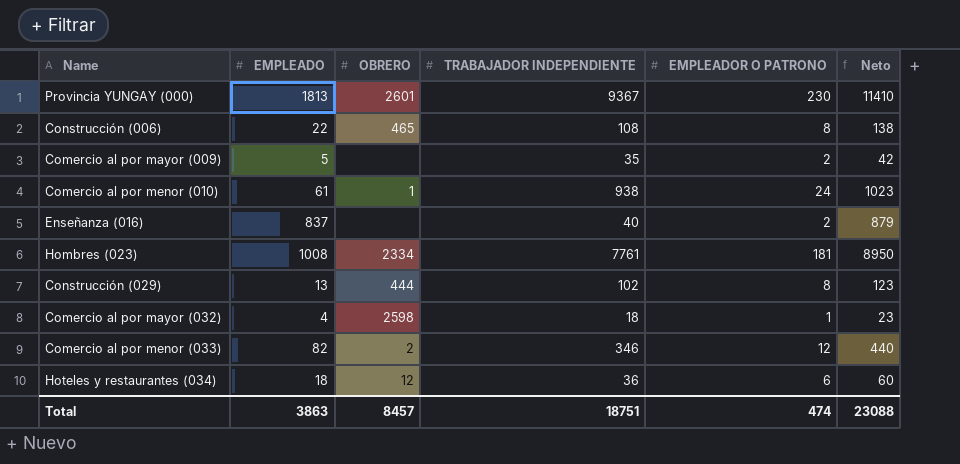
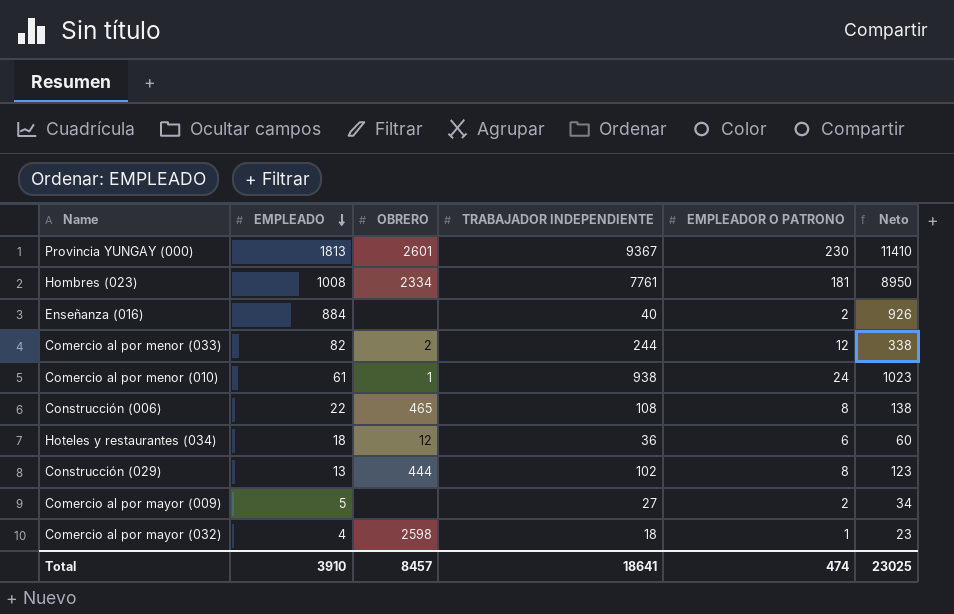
row order: none -> EMPLEADO descending
Enseñanza (016) | EMPLEADO: 837 -> 884
Enseñanza (016) | Neto: 879 -> 926
Comercio al por menor (033) | TRABAJADOR INDEPENDIENTE: 346 -> 244
Comercio al por menor (033) | Neto: 440 -> 338
Comercio al por mayor (009) | TRABAJADOR INDEPENDIENTE: 35 -> 27
Comercio al por mayor (009) | Neto: 42 -> 34
Total | EMPLEADO: 3863 -> 3910
Total | TRABAJADOR INDEPENDIENTE: 18751 -> 18641
Total | Neto: 23088 -> 23025

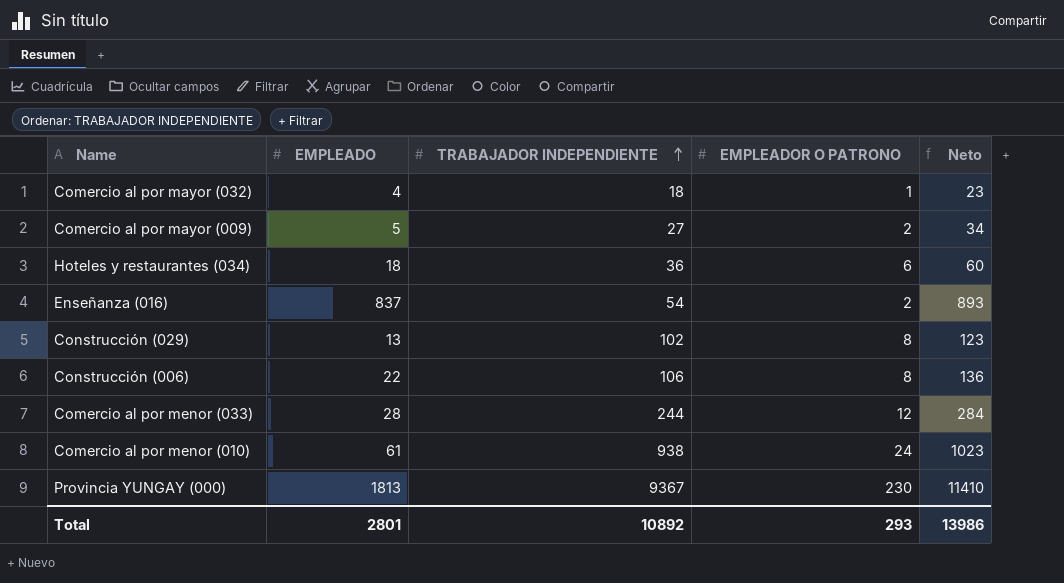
row order: EMPLEADO descending -> TRABAJADOR INDEPENDIENTE ascending
column OBRERO | position: 3 -> none
row Hombres (023): 1008 | 2334 | 7761 | 181 | 8950 -> none
Enseñanza (016) | EMPLEADO: 884 -> 837
Enseñanza (016) | TRABAJADOR INDEPENDIENTE: 40 -> 54
Enseñanza (016) | Neto: 926 -> 893
Construcción (006) | TRABAJADOR INDEPENDIENTE: 108 -> 106
Construcción (006) | Neto: 138 -> 136
Comercio al por menor (033) | EMPLEADO: 82 -> 28
Comercio al por menor (033) | Neto: 338 -> 284
Total | EMPLEADO: 3910 -> 2801
Total | TRABAJADOR INDEPENDIENTE: 18641 -> 10892
Total | EMPLEADOR O PATRONO: 474 -> 293
Total | Neto: 23025 -> 13986

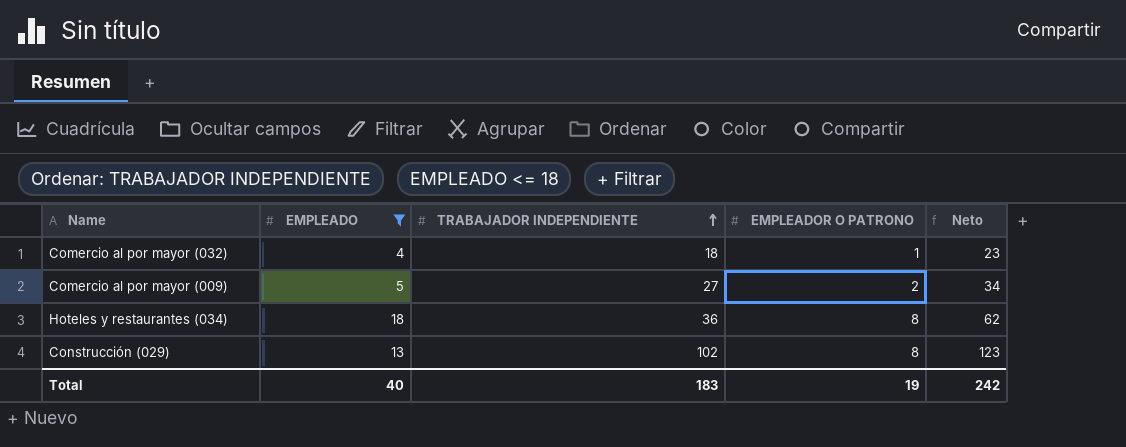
filter: none -> EMPLEADO <= 18
Hoteles y restaurantes (034) | EMPLEADOR O PATRONO: 6 -> 8
Hoteles y restaurantes (034) | Neto: 60 -> 62
Total | EMPLEADO: 2801 -> 40
Total | TRABAJADOR INDEPENDIENTE: 10892 -> 183
Total | EMPLEADOR O PATRONO: 293 -> 19
Total | Neto: 13986 -> 242

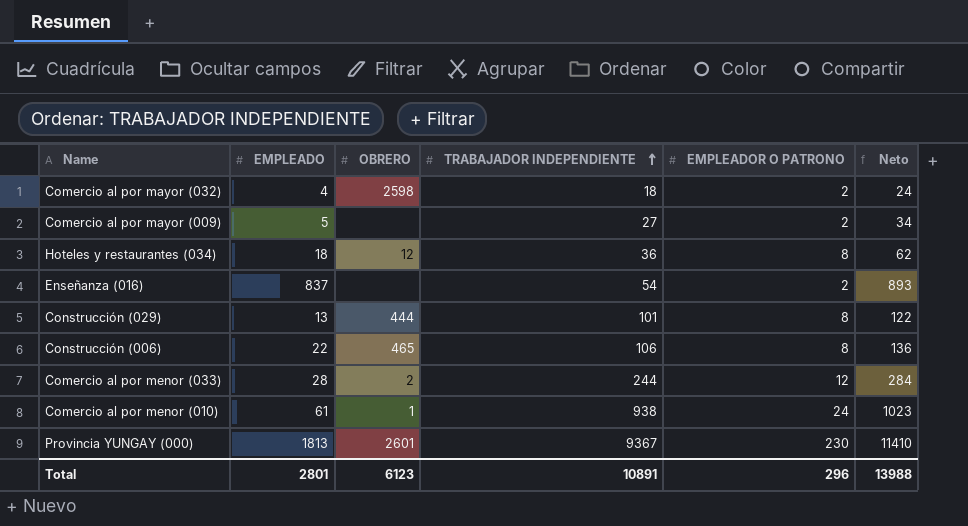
filter: EMPLEADO <= 18 -> none
column OBRERO | position: none -> 3
Comercio al por mayor (032) | EMPLEADOR O PATRONO: 1 -> 2
Comercio al por mayor (032) | Neto: 23 -> 24
Construcción (029) | TRABAJADOR INDEPENDIENTE: 102 -> 101
Construcción (029) | Neto: 123 -> 122
Total | EMPLEADO: 40 -> 2801
Total | TRABAJADOR INDEPENDIENTE: 183 -> 10891
Total | EMPLEADOR O PATRONO: 19 -> 296
Total | Neto: 242 -> 13988

